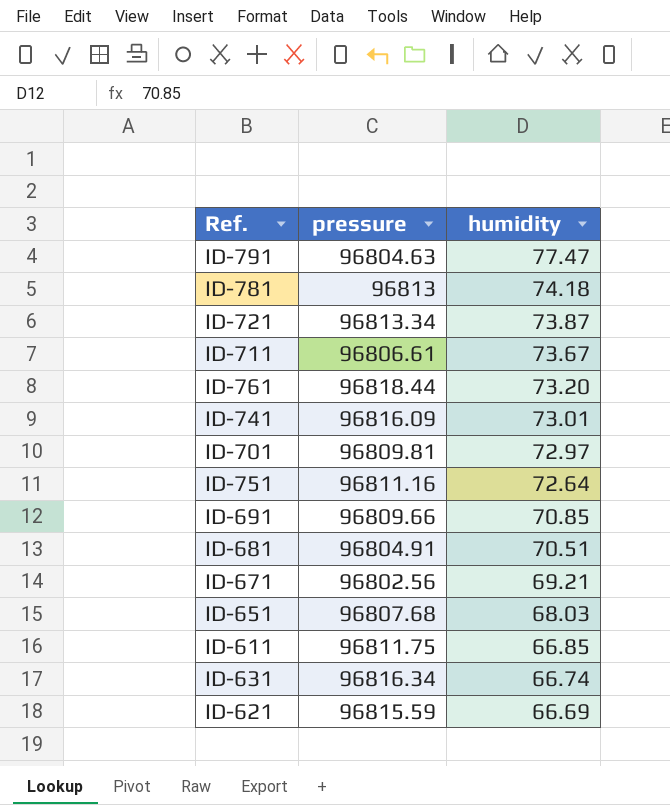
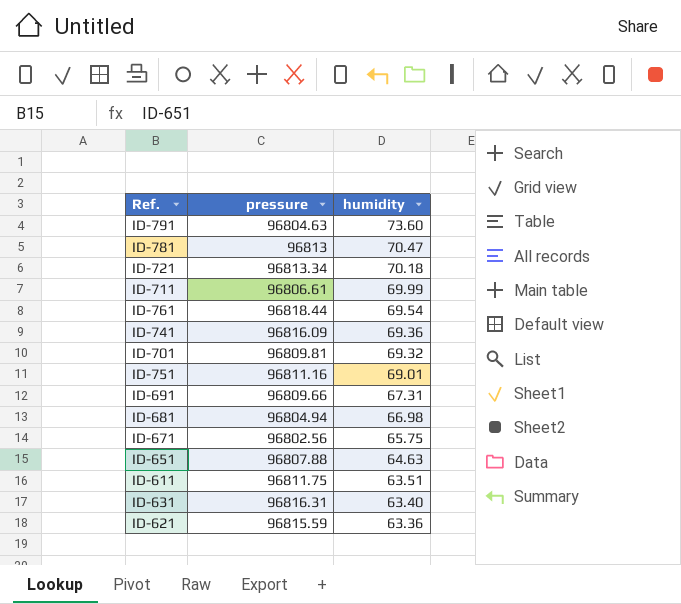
ID-791 | humidity: 77.47 -> 73.60
ID-781 | humidity: 74.18 -> 70.47
ID-721 | humidity: 73.87 -> 70.18
ID-711 | humidity: 73.67 -> 69.99
ID-761 | humidity: 73.20 -> 69.54
ID-741 | humidity: 73.01 -> 69.36
ID-701 | humidity: 72.97 -> 69.32
ID-751 | humidity: 72.64 -> 69.01
ID-691 | humidity: 70.85 -> 67.31
ID-681 | pressure: 96804.91 -> 96804.94
ID-681 | humidity: 70.51 -> 66.98
ID-671 | humidity: 69.21 -> 65.75
ID-651 | pressure: 96807.68 -> 96807.88
ID-651 | humidity: 68.03 -> 64.63
ID-611 | humidity: 66.85 -> 63.51
ID-631 | pressure: 96816.34 -> 96816.31
ID-631 | humidity: 66.74 -> 63.40
ID-621 | humidity: 66.69 -> 63.36

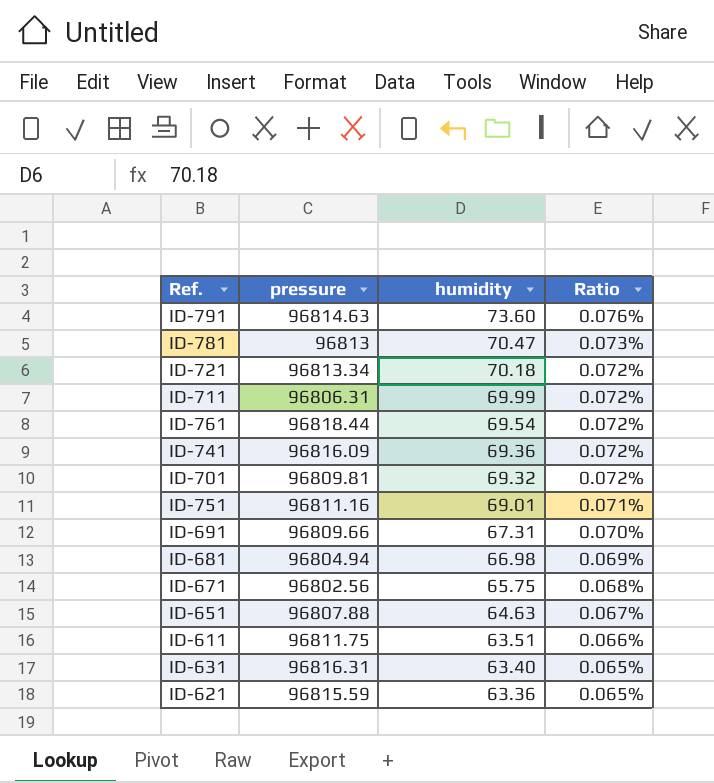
column Ratio | formula: none -> [humidity] / [pressure]
ID-791 | pressure: 96804.63 -> 96814.63
ID-711 | pressure: 96806.61 -> 96806.31

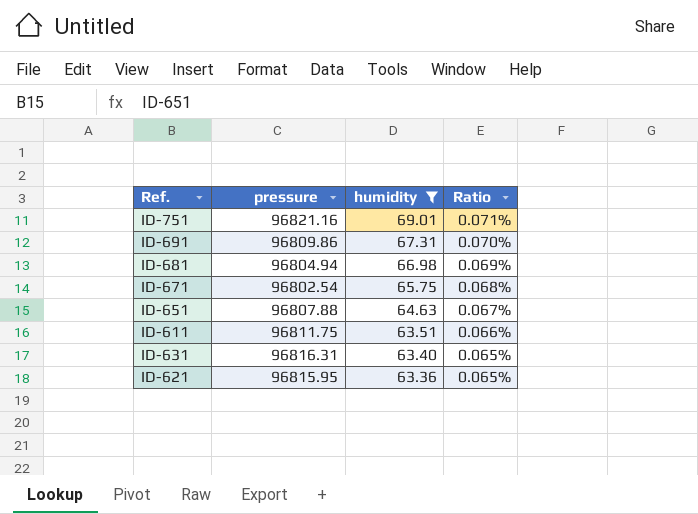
filter: none -> humidity <= 69.01
ID-751 | pressure: 96811.16 -> 96821.16
ID-691 | pressure: 96809.66 -> 96809.86
ID-671 | pressure: 96802.56 -> 96802.54
ID-621 | pressure: 96815.59 -> 96815.95

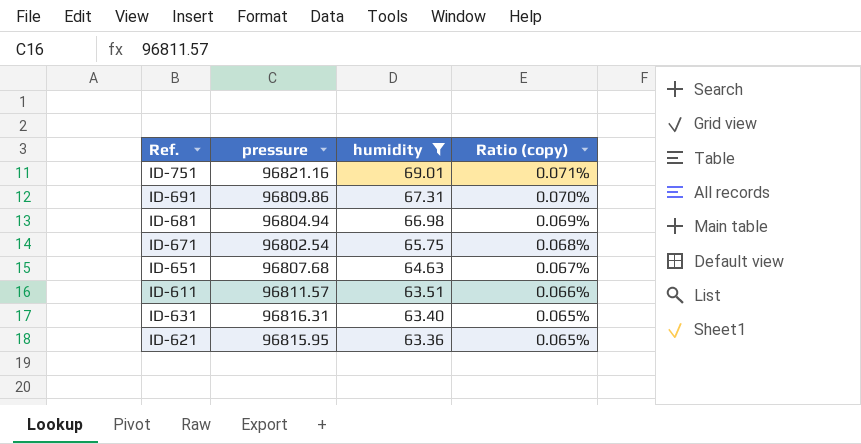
column name: Ratio -> Ratio (copy)
ID-651 | pressure: 96807.88 -> 96807.68
ID-611 | pressure: 96811.75 -> 96811.57

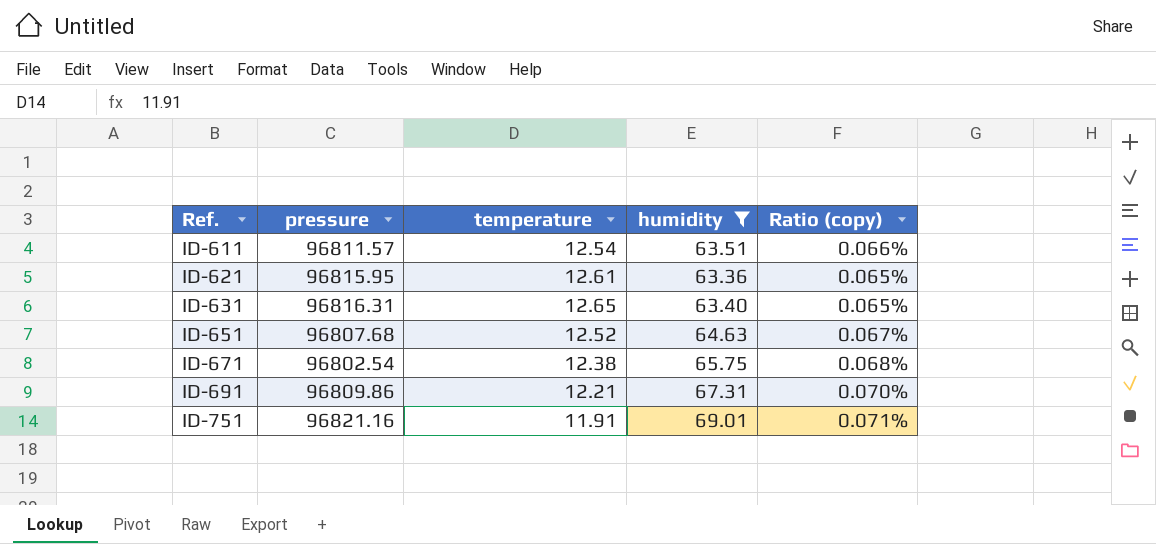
row order: humidity descending -> Ref. ascending
column temperature | position: none -> 3
row ID-681: 96804.94 | 66.98 | 0.069% -> none

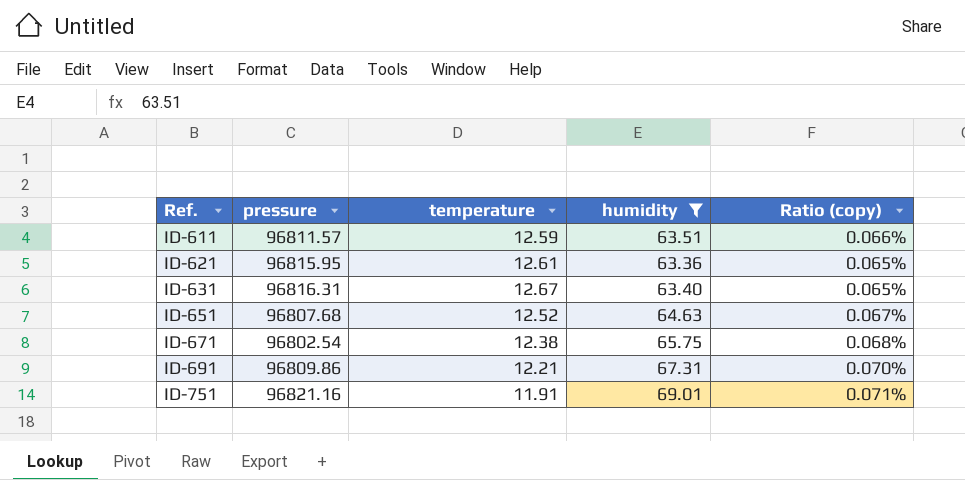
ID-611 | temperature: 12.54 -> 12.59
ID-631 | temperature: 12.65 -> 12.67

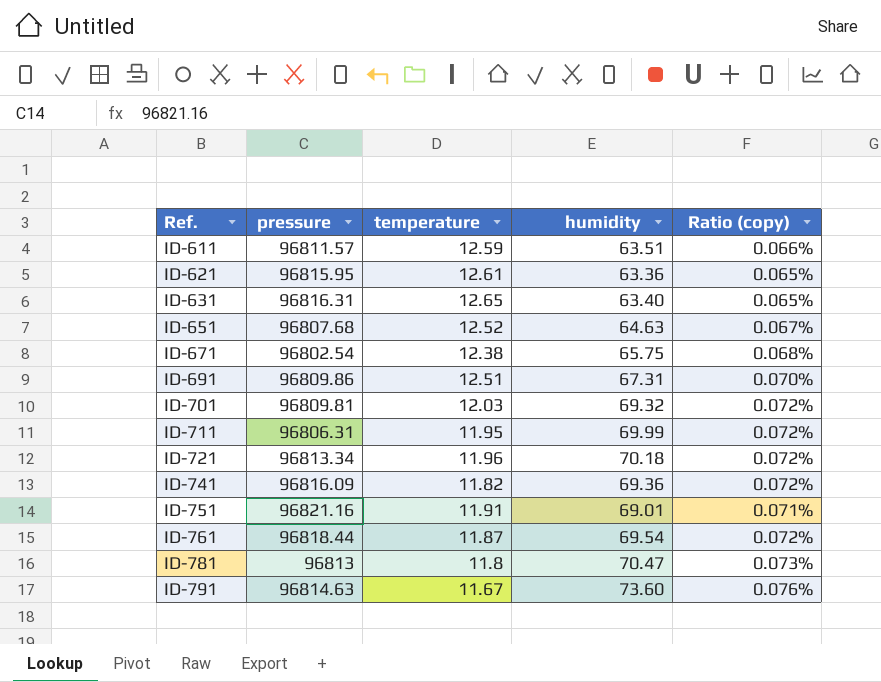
filter: humidity <= 69.01 -> none
ID-631 | temperature: 12.67 -> 12.65
ID-691 | temperature: 12.21 -> 12.51

